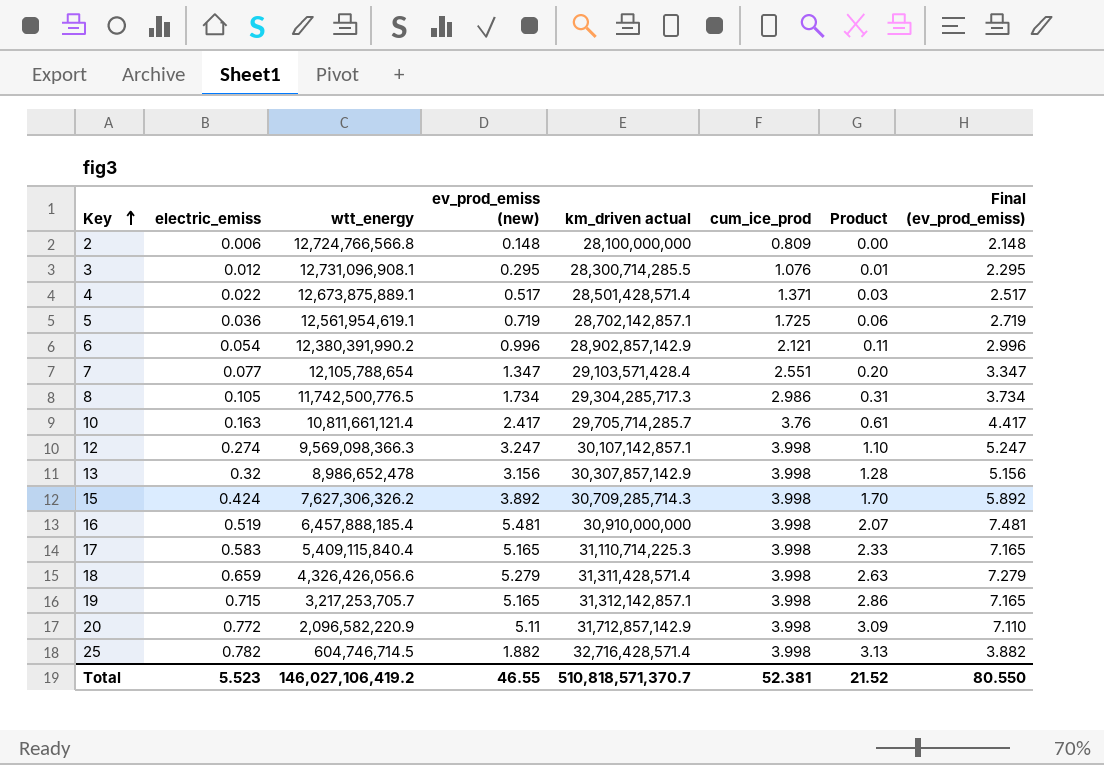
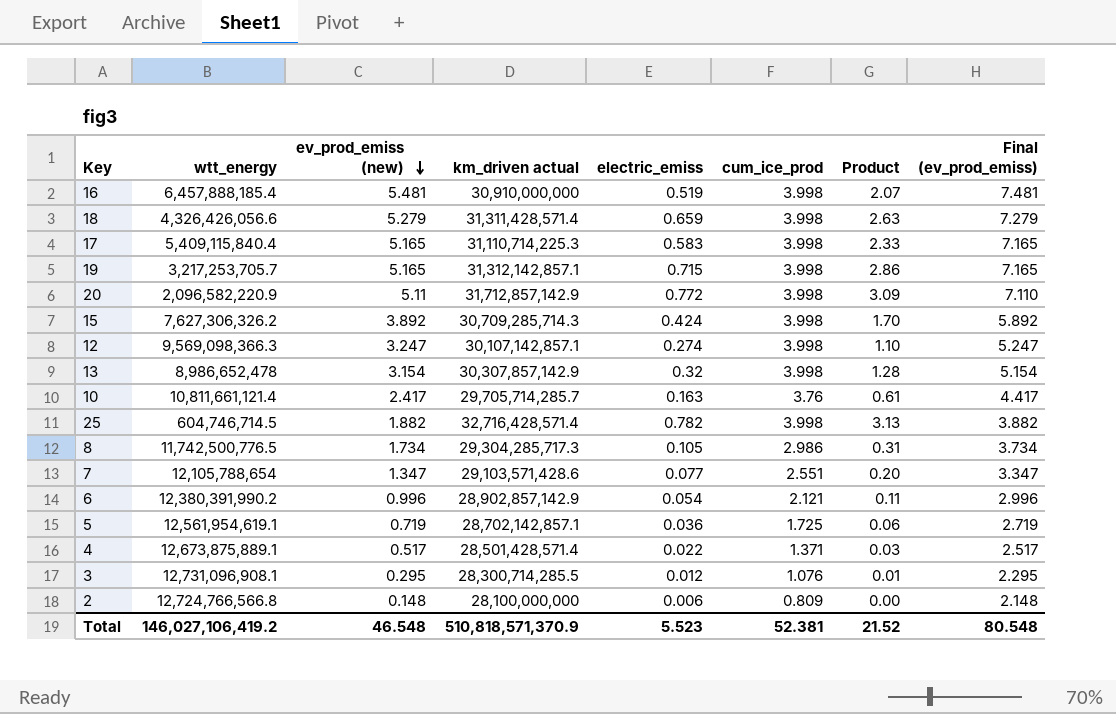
row order: Key ascending -> ev_prod_emiss (new) descending
column electric_emiss | position: 2 -> 5
13 | ev_prod_emiss (new): 3.156 -> 3.154
13 | Final (ev_prod_emiss): 5.156 -> 5.154
7 | km_driven actual: 29,103,571,428.4 -> 29,103,571,428.6
Total | ev_prod_emiss (new): 46.55 -> 46.548
Total | km_driven actual: 510,818,571,370.7 -> 510,818,571,370.9
Total | Final (ev_prod_emiss): 80.550 -> 80.548

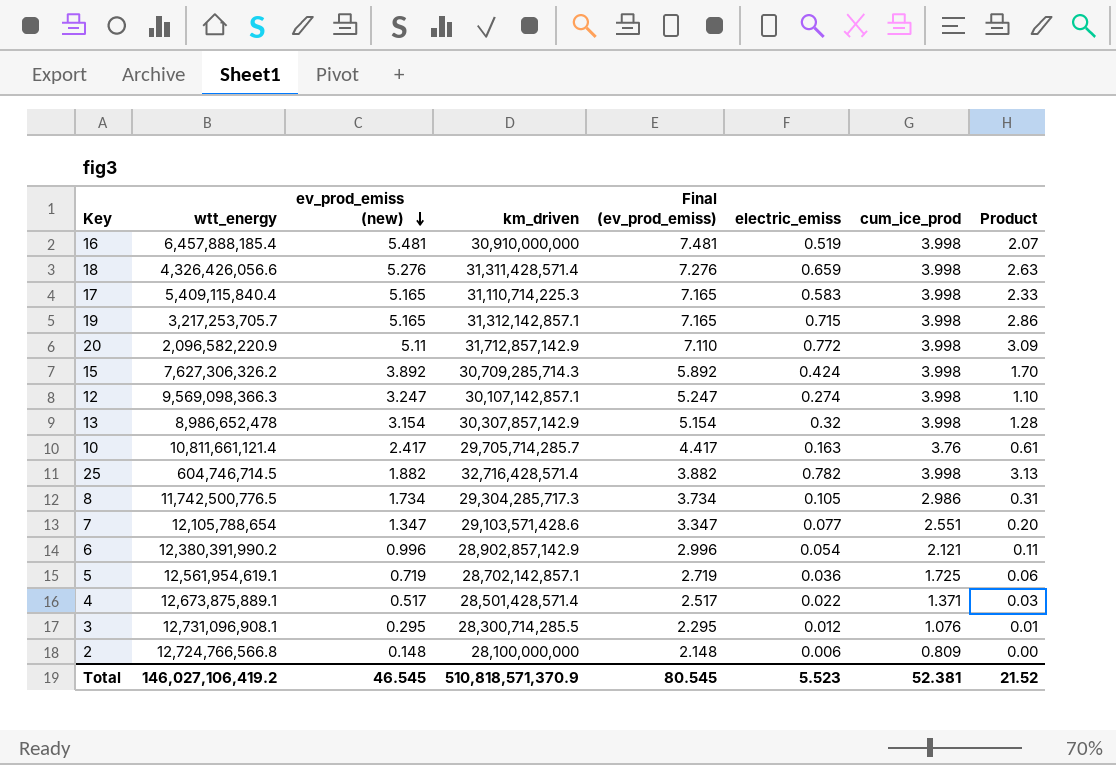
column name: km_driven actual -> km_driven
column Final (ev_prod_emiss) | position: 8 -> 5
18 | ev_prod_emiss (new): 5.279 -> 5.276
18 | Final (ev_prod_emiss): 7.279 -> 7.276
Total | ev_prod_emiss (new): 46.548 -> 46.545
Total | Final (ev_prod_emiss): 80.548 -> 80.545

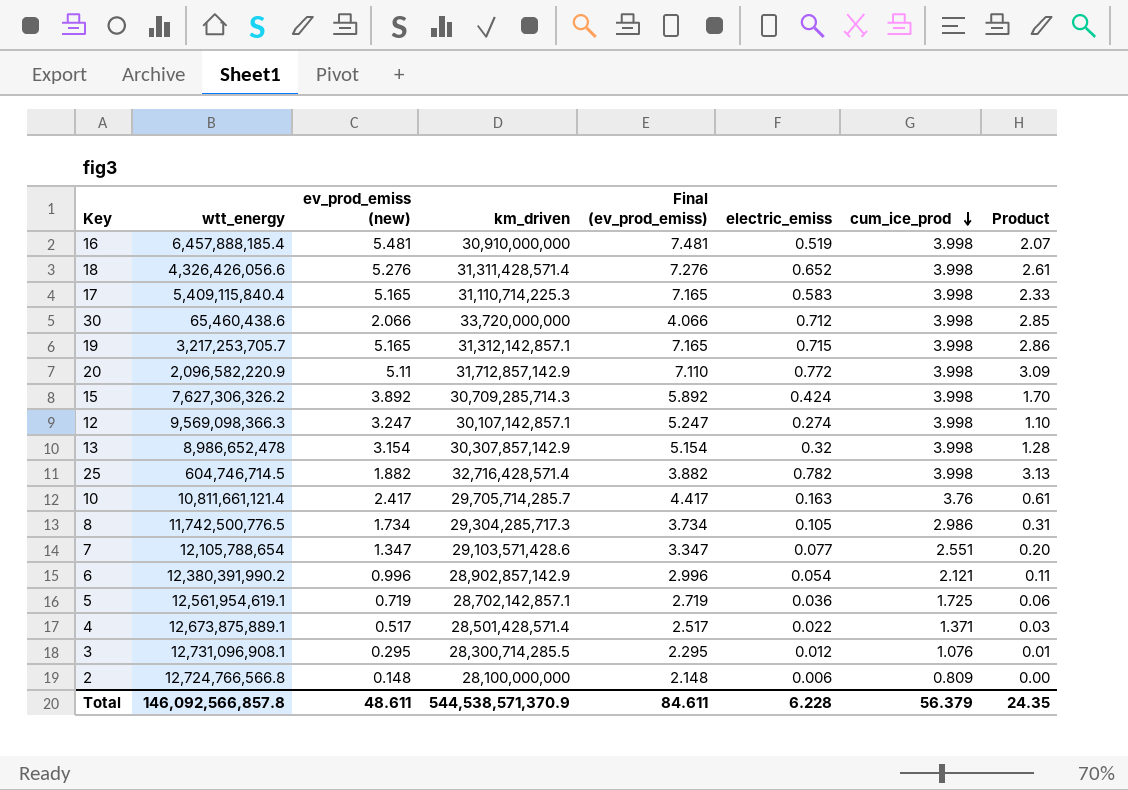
row order: ev_prod_emiss (new) descending -> cum_ice_prod descending
18 | electric_emiss: 0.659 -> 0.652
18 | Product: 2.63 -> 2.61
row 30: none -> 65,460,438.6 | 2.066 | 33,720,000,000 | 4.066 | 0.712 | 3.998 | 2.85
Total | wtt_energy: 146,027,106,419.2 -> 146,092,566,857.8
Total | ev_prod_emiss (new): 46.545 -> 48.611
Total | km_driven: 510,818,571,370.9 -> 544,538,571,370.9
Total | Final (ev_prod_emiss): 80.545 -> 84.611
Total | electric_emiss: 5.523 -> 6.228
Total | cum_ice_prod: 52.381 -> 56.379
Total | Product: 21.52 -> 24.35

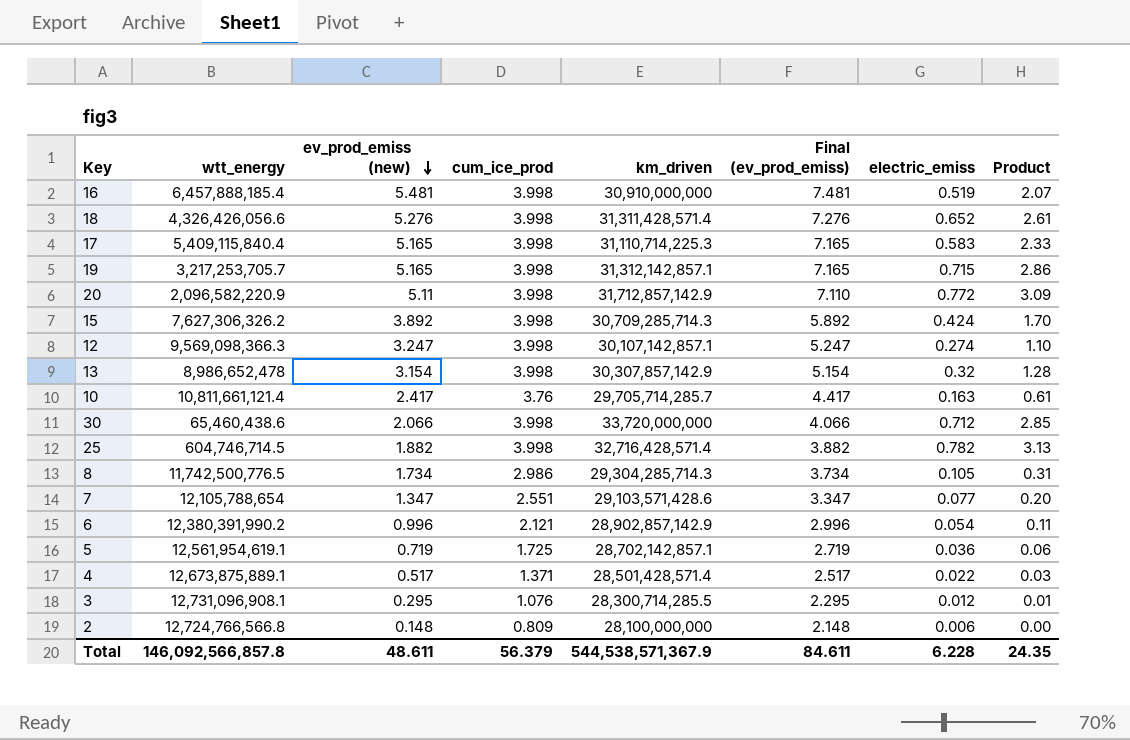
row order: cum_ice_prod descending -> ev_prod_emiss (new) descending
column cum_ice_prod | position: 7 -> 4
8 | km_driven: 29,304,285,717.3 -> 29,304,285,714.3
Total | km_driven: 544,538,571,370.9 -> 544,538,571,367.9

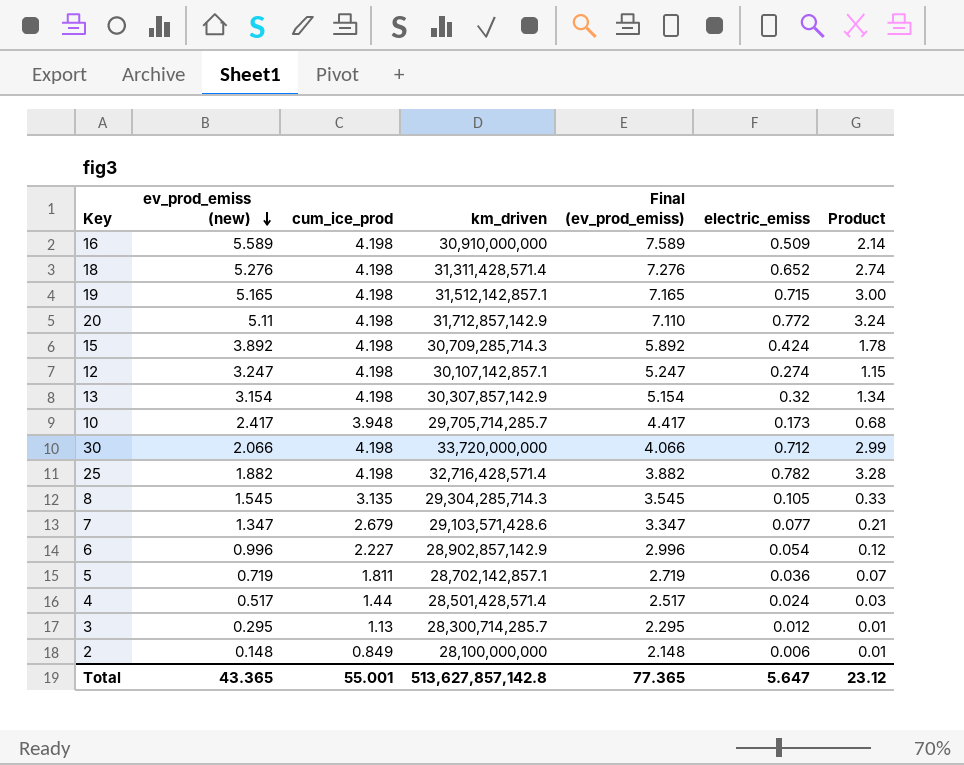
column wtt_energy | position: 2 -> none
row 17: 5,409,115,840.4 | 5.165 | 3.998 | 31,110,714,225.3 | 7.165 | 0.583 | 2.33 -> none
16 | ev_prod_emiss (new): 5.481 -> 5.589
16 | cum_ice_prod: 3.998 -> 4.198
16 | Final (ev_prod_emiss): 7.481 -> 7.589
16 | electric_emiss: 0.519 -> 0.509
16 | Product: 2.07 -> 2.14
18 | cum_ice_prod: 3.998 -> 4.198
18 | Product: 2.61 -> 2.74
19 | cum_ice_prod: 3.998 -> 4.198
19 | km_driven: 31,312,142,857.1 -> 31,512,142,857.1
19 | Product: 2.86 -> 3.00
20 | cum_ice_prod: 3.998 -> 4.198
20 | Product: 3.09 -> 3.24
15 | cum_ice_prod: 3.998 -> 4.198
15 | Product: 1.70 -> 1.78
12 | cum_ice_prod: 3.998 -> 4.198
12 | Product: 1.10 -> 1.15
13 | cum_ice_prod: 3.998 -> 4.198
13 | Product: 1.28 -> 1.34
10 | cum_ice_prod: 3.76 -> 3.948
10 | electric_emiss: 0.163 -> 0.173
10 | Product: 0.61 -> 0.68
30 | cum_ice_prod: 3.998 -> 4.198
30 | Product: 2.85 -> 2.99
25 | cum_ice_prod: 3.998 -> 4.198
25 | Product: 3.13 -> 3.28
8 | ev_prod_emiss (new): 1.734 -> 1.545
8 | cum_ice_prod: 2.986 -> 3.135
8 | Final (ev_prod_emiss): 3.734 -> 3.545
8 | Product: 0.31 -> 0.33
7 | cum_ice_prod: 2.551 -> 2.679
7 | Product: 0.20 -> 0.21
6 | cum_ice_prod: 2.121 -> 2.227
6 | Product: 0.11 -> 0.12
5 | cum_ice_prod: 1.725 -> 1.811
5 | Product: 0.06 -> 0.07
4 | cum_ice_prod: 1.371 -> 1.44
4 | electric_emiss: 0.022 -> 0.024
3 | cum_ice_prod: 1.076 -> 1.13
3 | km_driven: 28,300,714,285.5 -> 28,300,714,285.7
2 | cum_ice_prod: 0.809 -> 0.849
2 | Product: 0.00 -> 0.01
Total | ev_prod_emiss (new): 48.611 -> 43.365
Total | cum_ice_prod: 56.379 -> 55.001
Total | km_driven: 544,538,571,367.9 -> 513,627,857,142.8
Total | Final (ev_prod_emiss): 84.611 -> 77.365
Total | electric_emiss: 6.228 -> 5.647
Total | Product: 24.35 -> 23.12

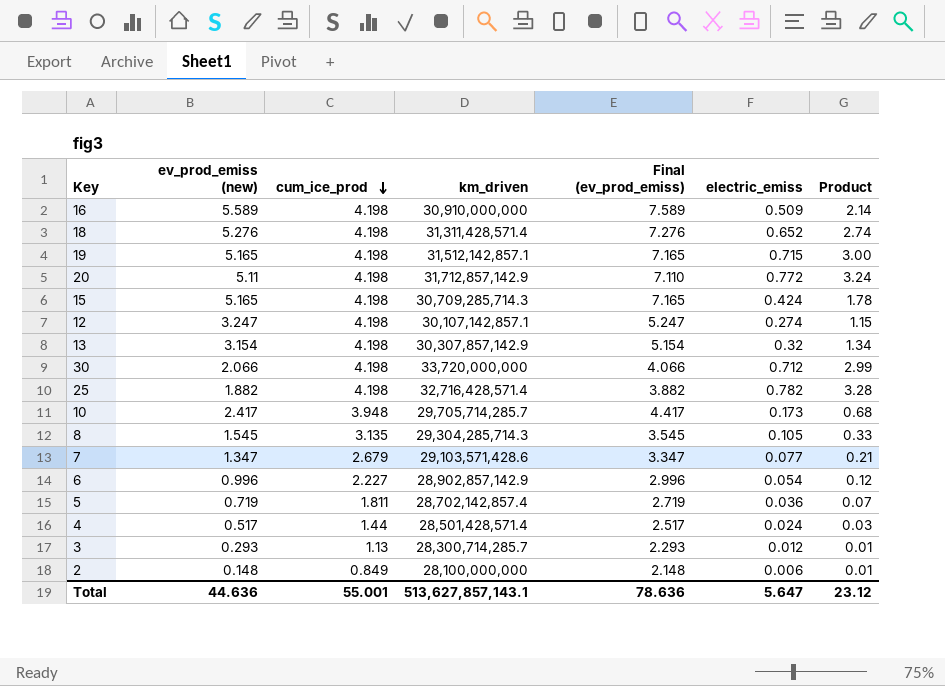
row order: ev_prod_emiss (new) descending -> cum_ice_prod descending
15 | ev_prod_emiss (new): 3.892 -> 5.165
15 | Final (ev_prod_emiss): 5.892 -> 7.165
5 | km_driven: 28,702,142,857.1 -> 28,702,142,857.4
3 | ev_prod_emiss (new): 0.295 -> 0.293
3 | Final (ev_prod_emiss): 2.295 -> 2.293
Total | ev_prod_emiss (new): 43.365 -> 44.636
Total | km_driven: 513,627,857,142.8 -> 513,627,857,143.1
Total | Final (ev_prod_emiss): 77.365 -> 78.636

